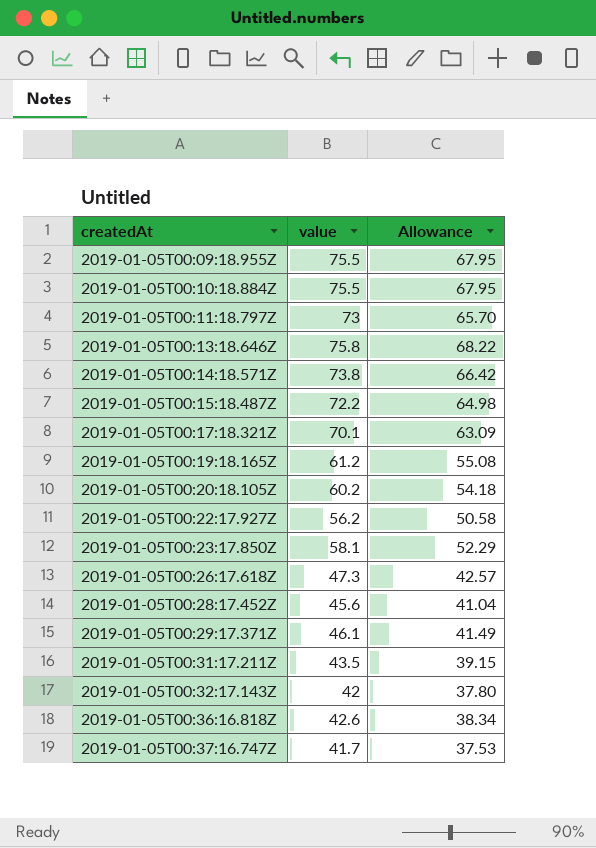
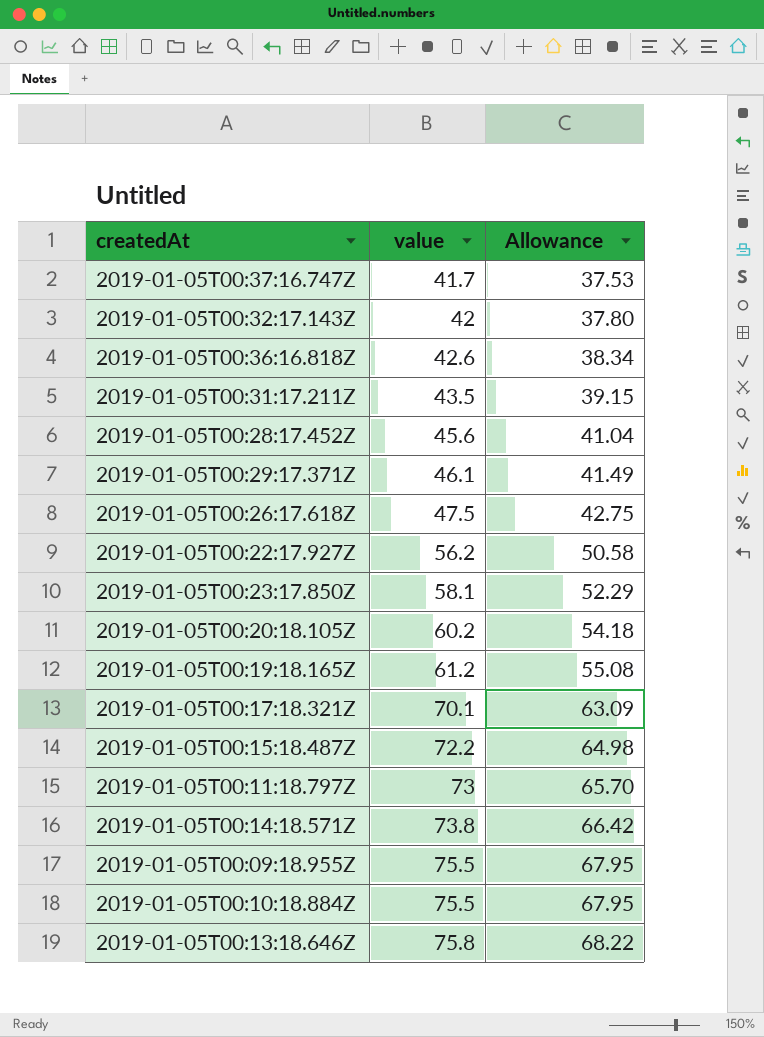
row order: createdAt ascending -> value ascending
2019-01-05T00:26:17.618Z | value: 47.3 -> 47.5
2019-01-05T00:26:17.618Z | Allowance: 42.57 -> 42.75

